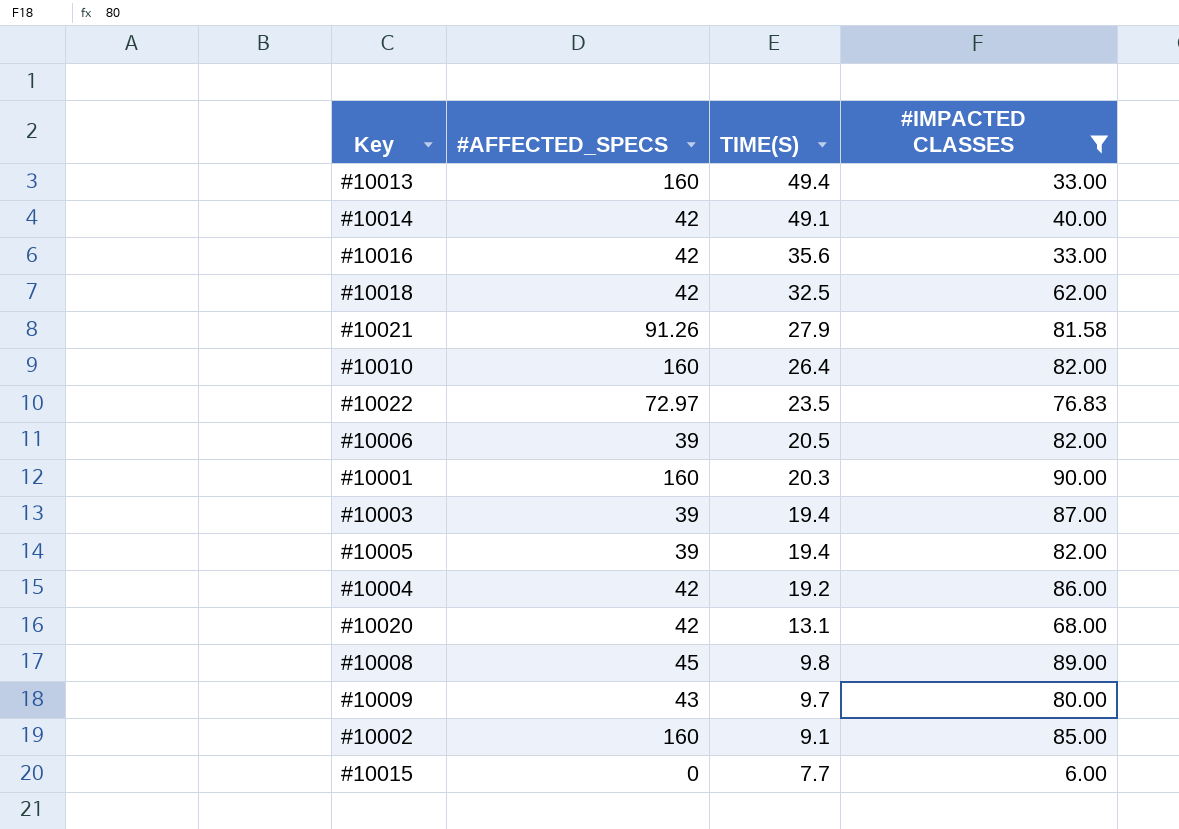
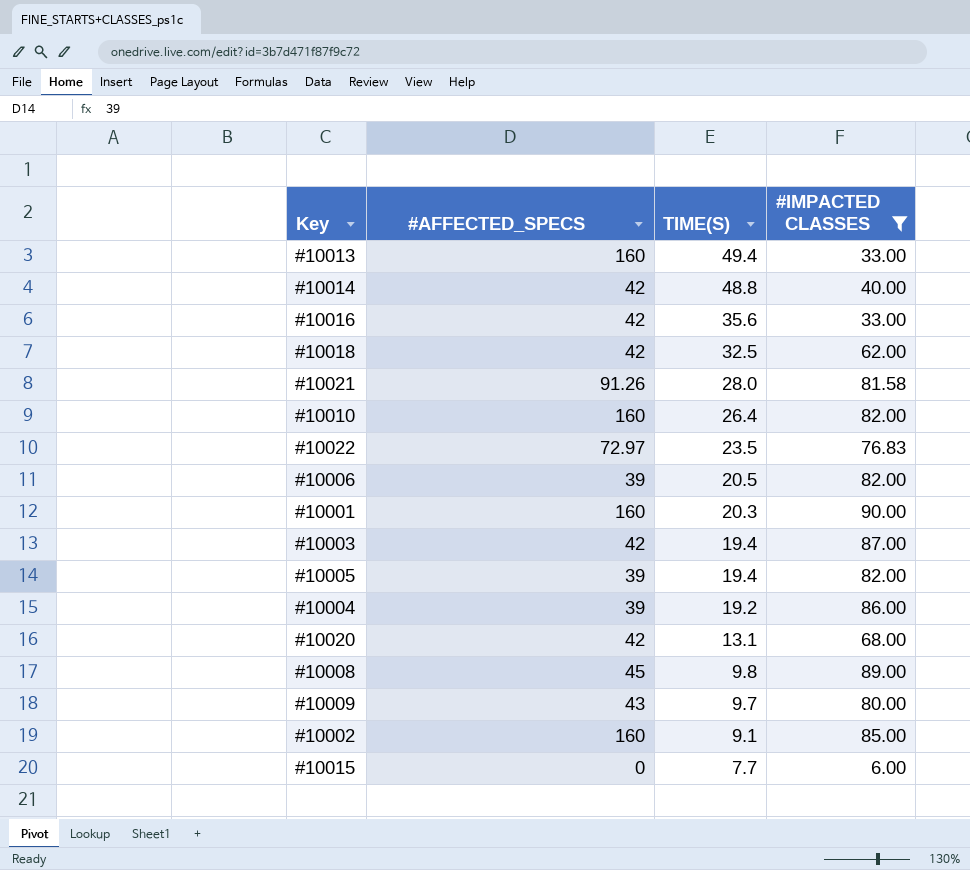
#10014 | TIME(S): 49.1 -> 48.8
#10021 | TIME(S): 27.9 -> 28.0
#10003 | #AFFECTED_SPECS: 39 -> 42
#10004 | #AFFECTED_SPECS: 42 -> 39

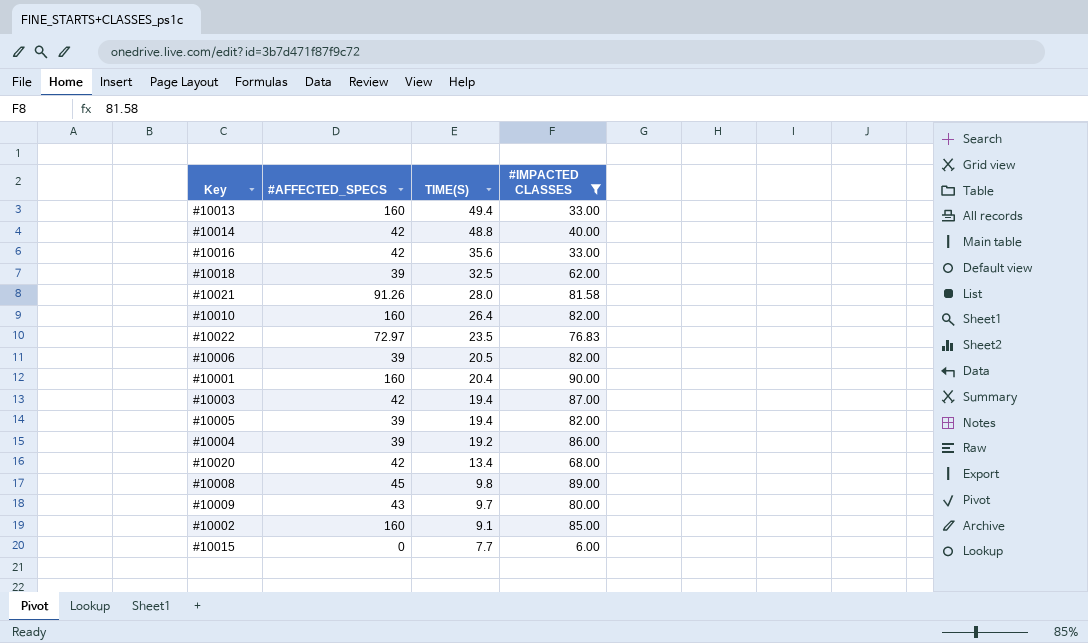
#10018 | #AFFECTED_SPECS: 42 -> 39
#10001 | TIME(S): 20.3 -> 20.4
#10020 | TIME(S): 13.1 -> 13.4

